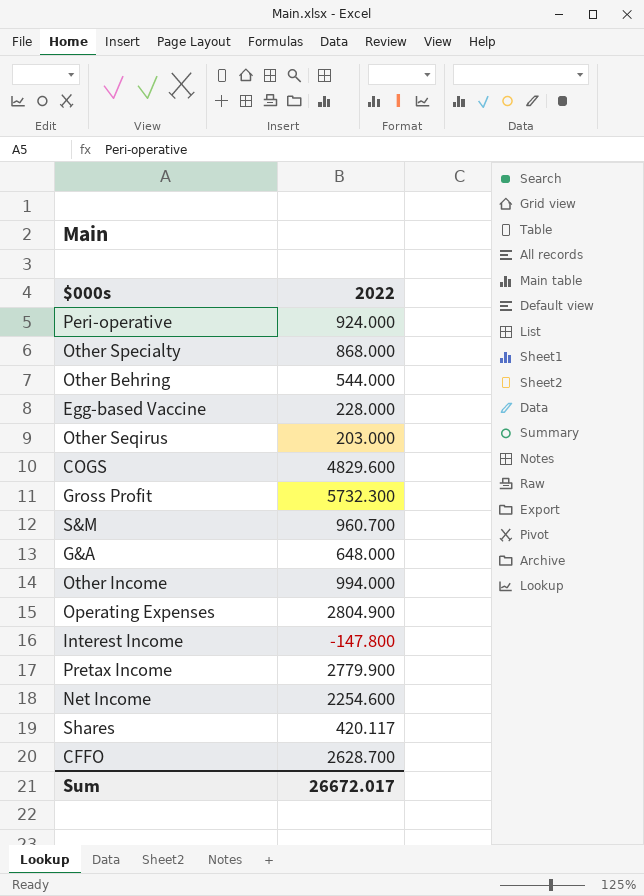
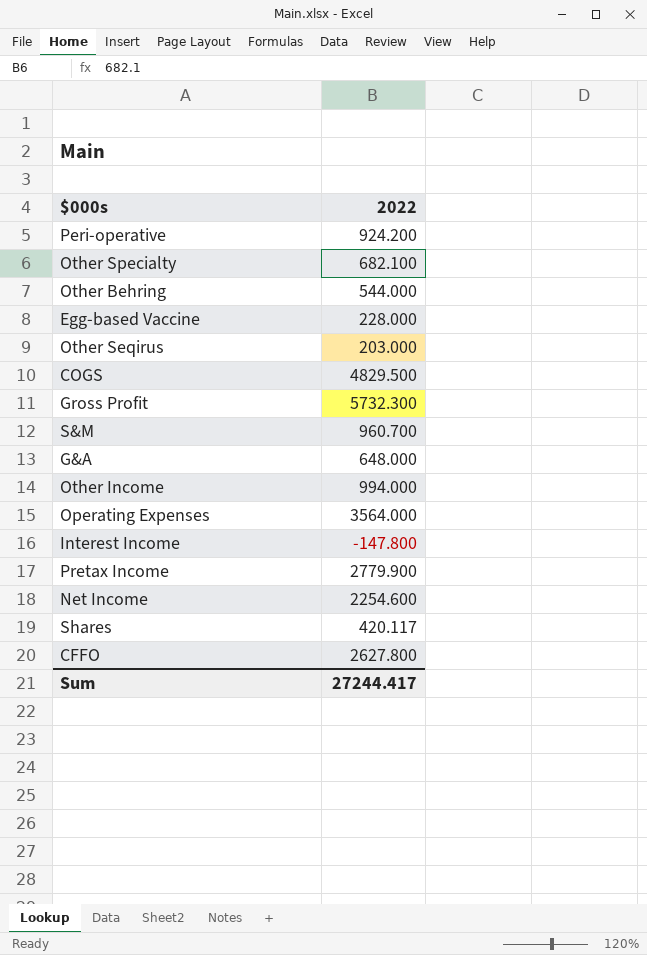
Peri-operative | 2022: 924.000 -> 924.200
Other Specialty | 2022: 868.000 -> 682.100
COGS | 2022: 4829.600 -> 4829.500
Operating Expenses | 2022: 2804.900 -> 3564.000
CFFO | 2022: 2628.700 -> 2627.800
Sum | 2022: 26672.017 -> 27244.417

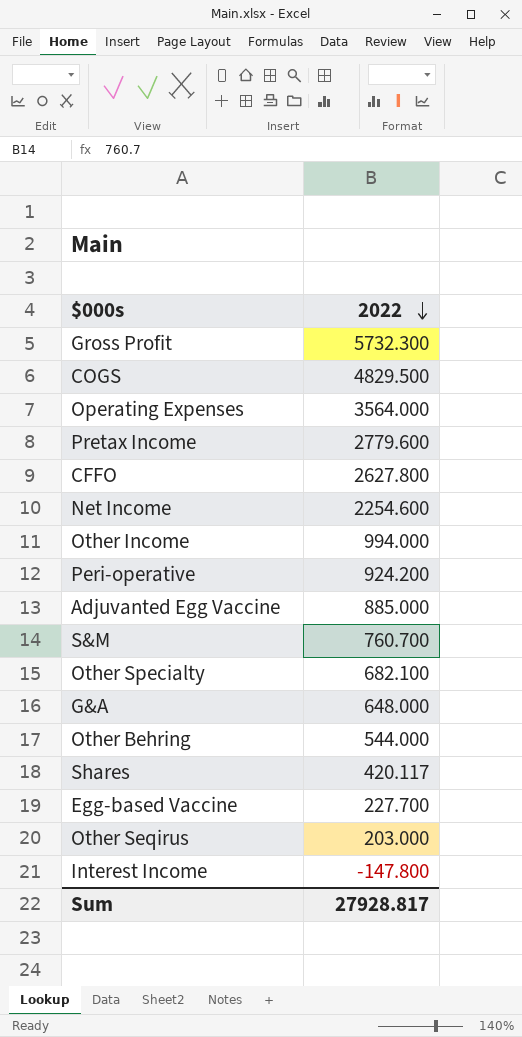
row order: none -> 2022 descending
Pretax Income | 2022: 2779.900 -> 2779.600
row Adjuvanted Egg Vaccine: none -> 885.000
S&M | 2022: 960.700 -> 760.700
Egg-based Vaccine | 2022: 228.000 -> 227.700
Sum | 2022: 27244.417 -> 27928.817

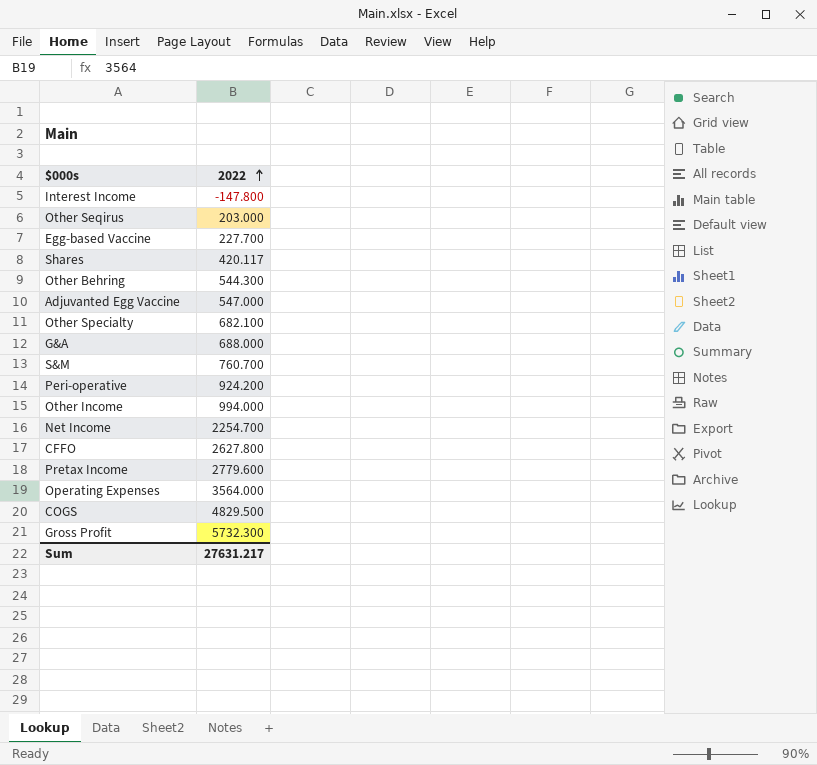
row order: 2022 descending -> 2022 ascending
Other Behring | 2022: 544.000 -> 544.300
Adjuvanted Egg Vaccine | 2022: 885.000 -> 547.000
G&A | 2022: 648.000 -> 688.000
Net Income | 2022: 2254.600 -> 2254.700
Sum | 2022: 27928.817 -> 27631.217

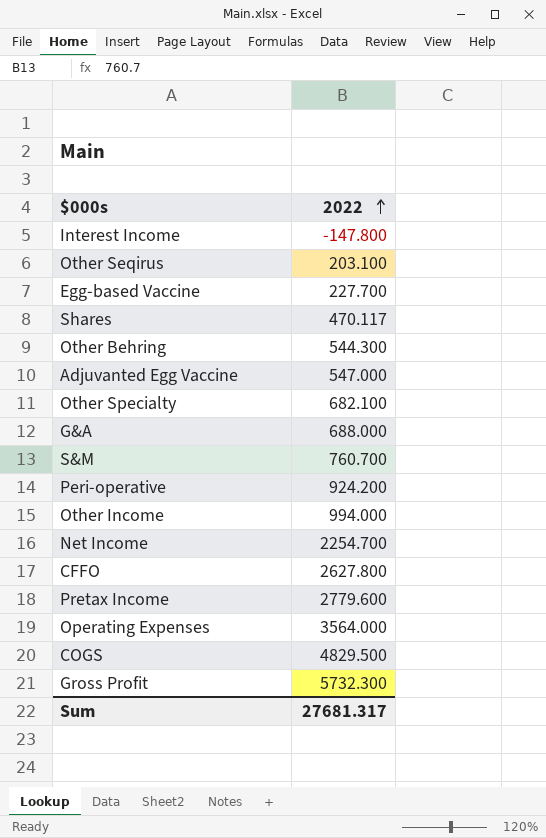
Other Seqirus | 2022: 203.000 -> 203.100
Shares | 2022: 420.117 -> 470.117
Sum | 2022: 27631.217 -> 27681.317

